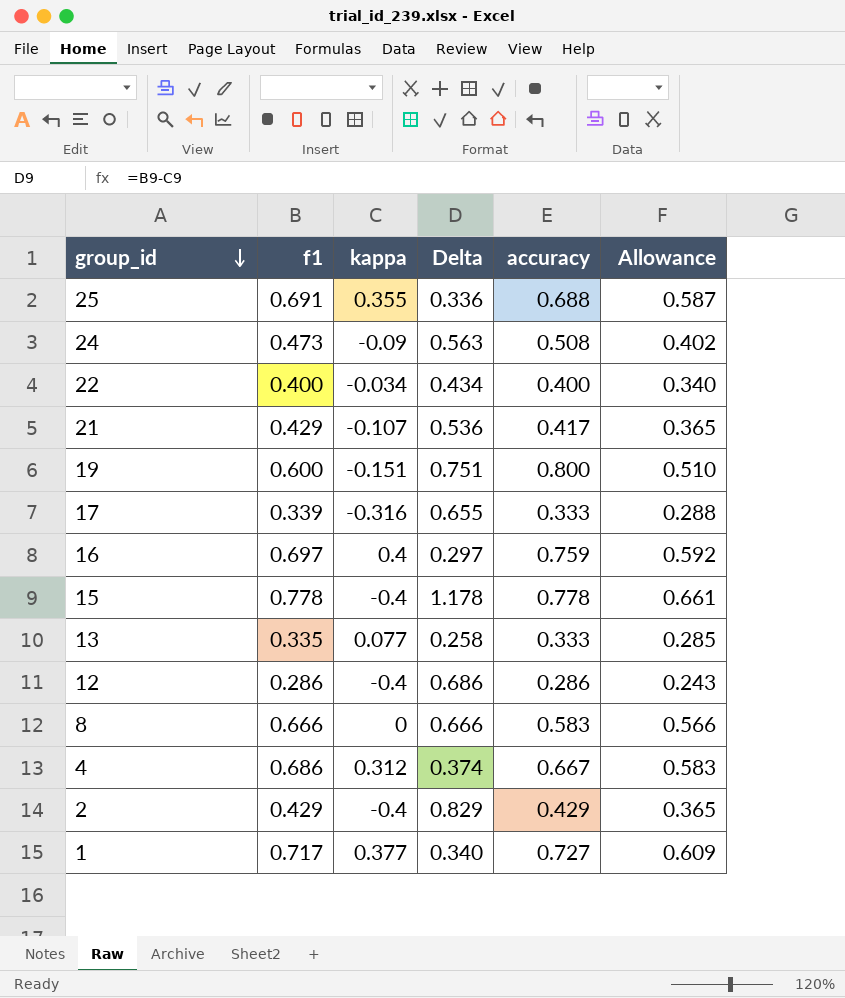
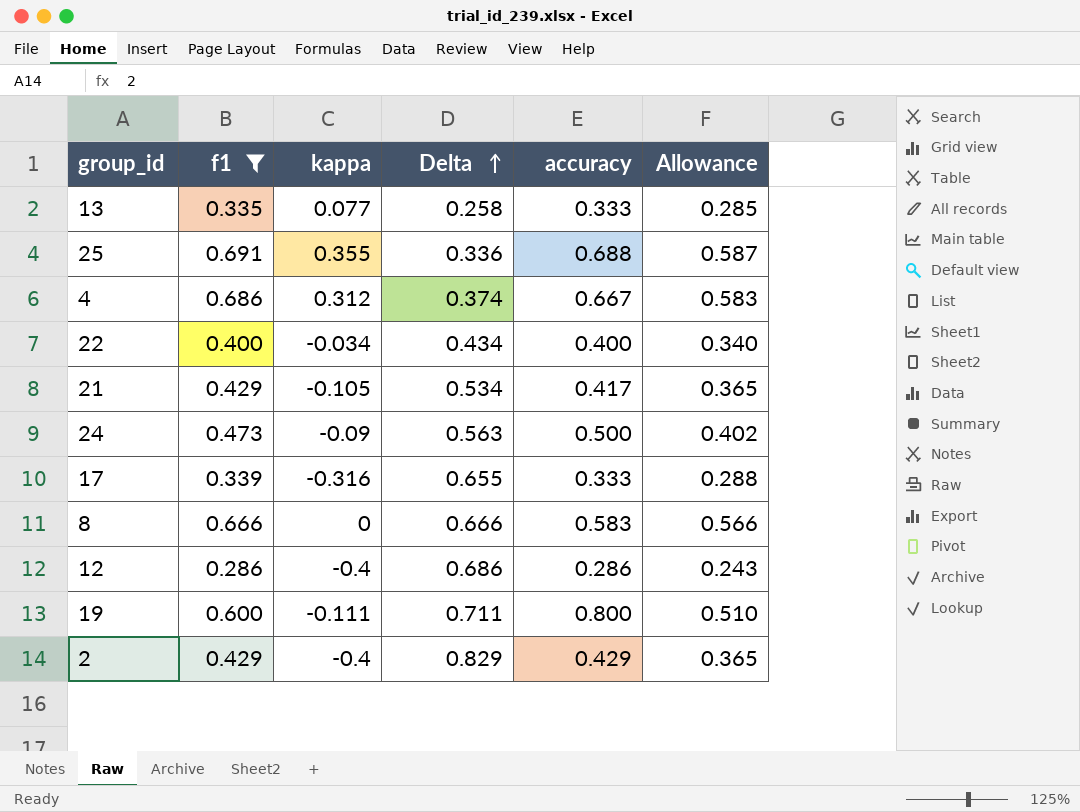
filter: none -> f1 <= 0.691
row order: group_id descending -> Delta ascending
21 | kappa: -0.107 -> -0.105
21 | Delta: 0.536 -> 0.534
24 | accuracy: 0.508 -> 0.500
19 | kappa: -0.151 -> -0.111
19 | Delta: 0.751 -> 0.711

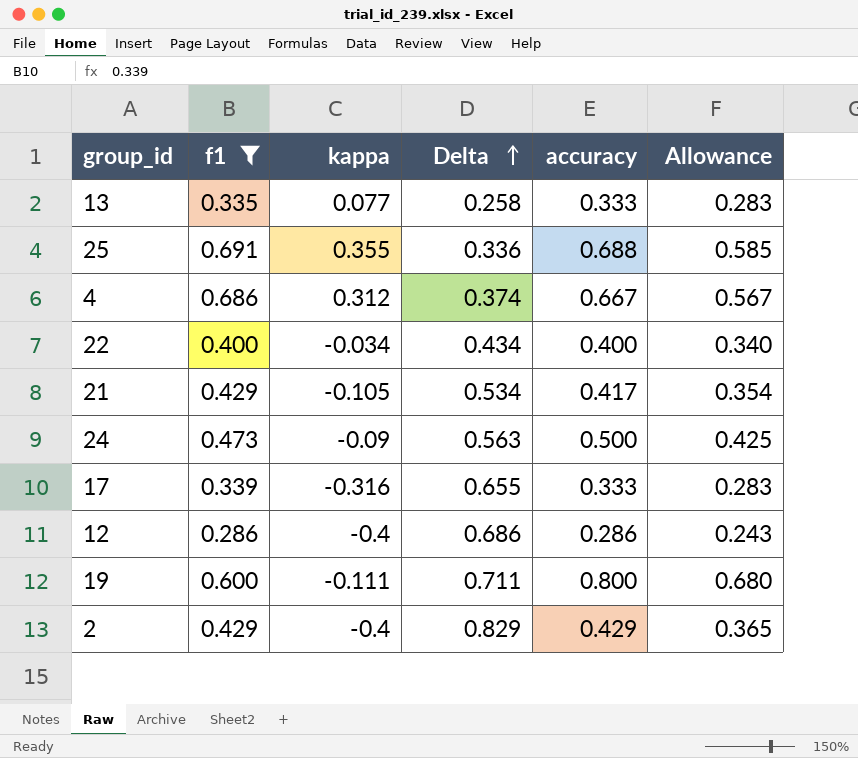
column Allowance | formula: [f1] * 0.85 -> [accuracy] * 0.85
row 8: 0.666 | 0 | 0.666 | 0.583 | 0.566 -> none

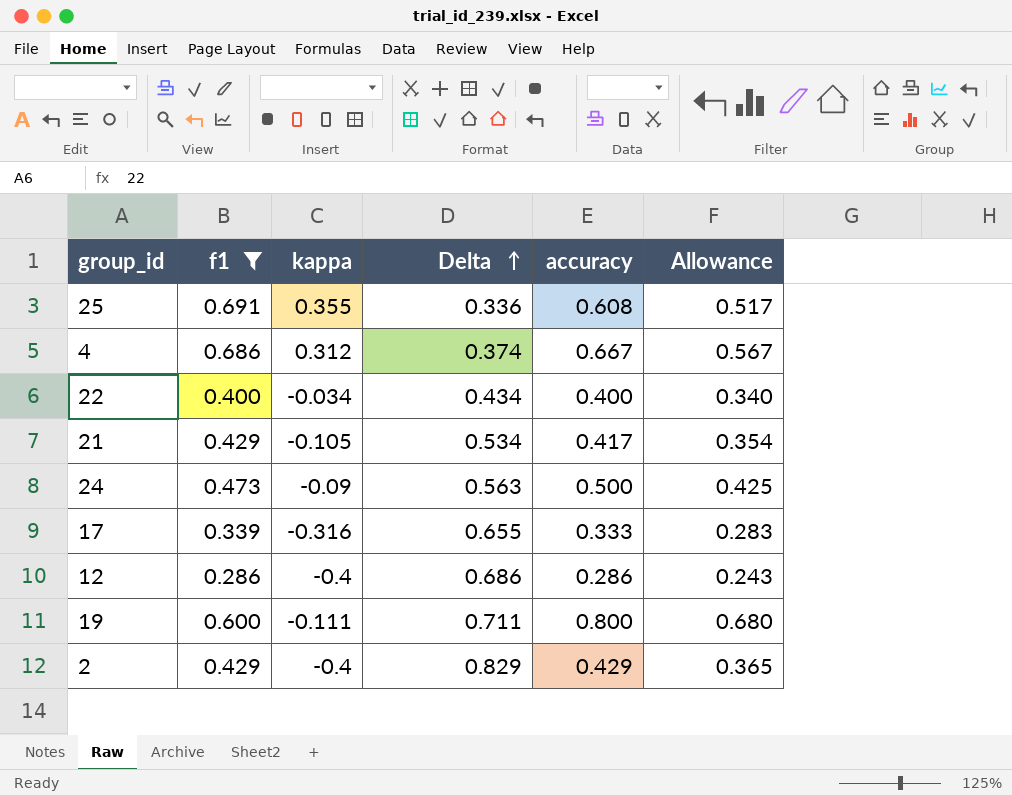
row 13: 0.335 | 0.077 | 0.258 | 0.333 | 0.283 -> none
25 | accuracy: 0.688 -> 0.608
25 | Allowance: 0.585 -> 0.517

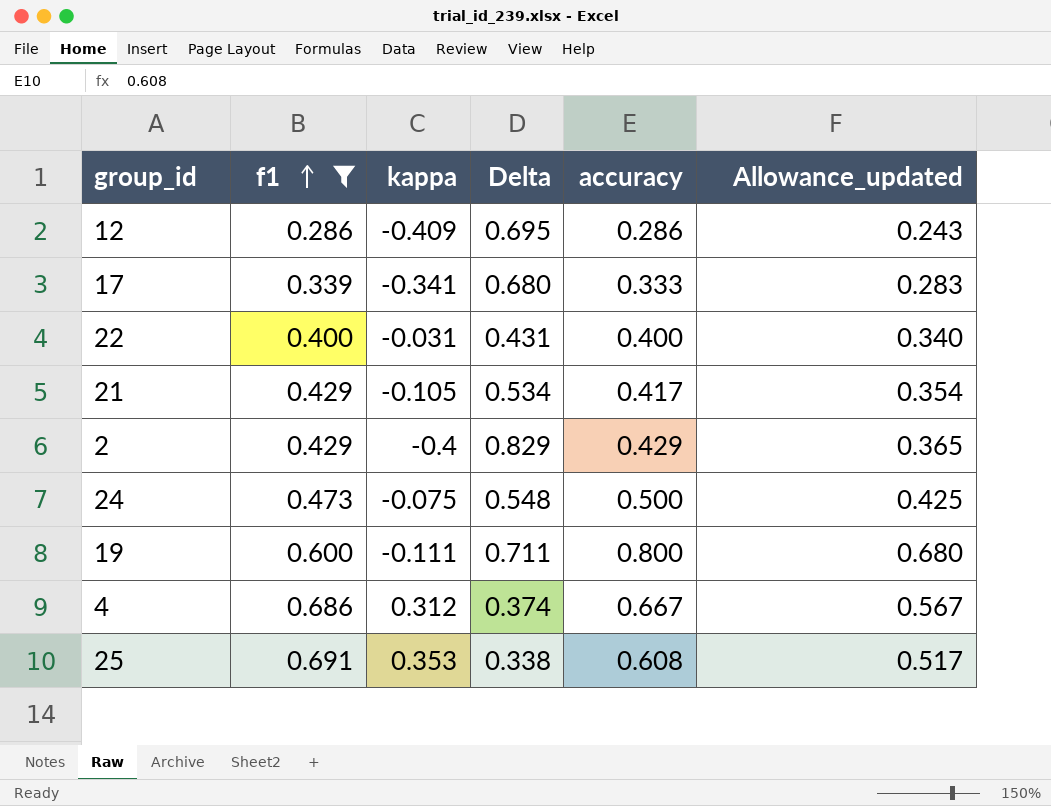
row order: Delta ascending -> f1 ascending
column name: Allowance -> Allowance_updated
12 | kappa: -0.4 -> -0.409
12 | Delta: 0.686 -> 0.695
17 | kappa: -0.316 -> -0.341
17 | Delta: 0.655 -> 0.680
22 | kappa: -0.034 -> -0.031
22 | Delta: 0.434 -> 0.431
24 | kappa: -0.09 -> -0.075
24 | Delta: 0.563 -> 0.548
25 | kappa: 0.355 -> 0.353
25 | Delta: 0.336 -> 0.338

